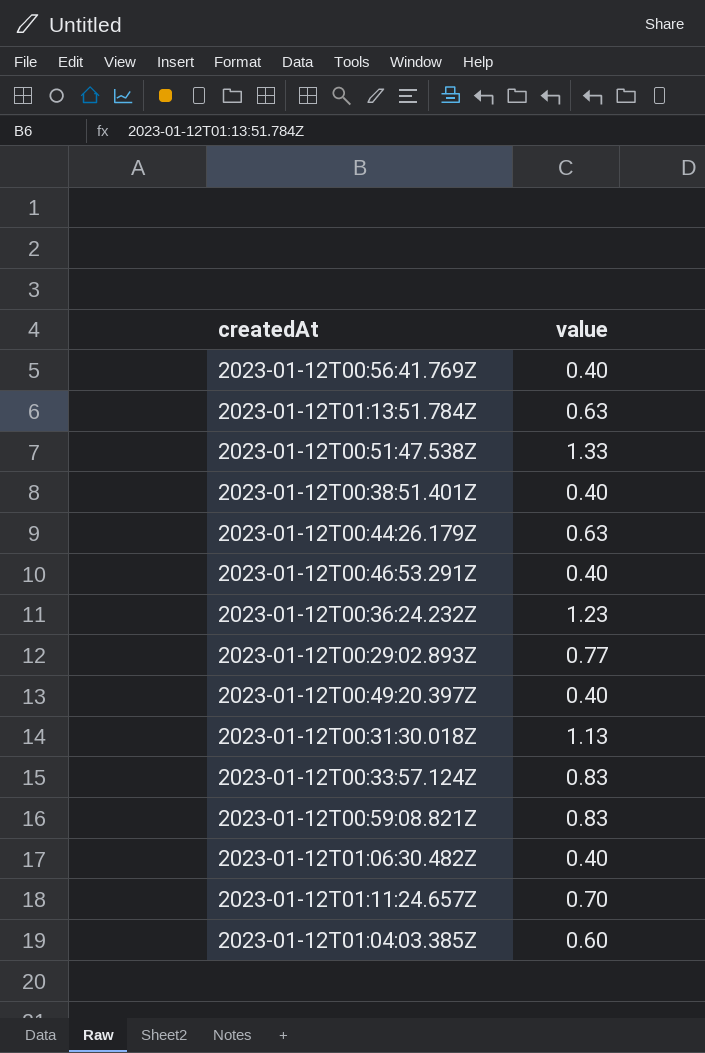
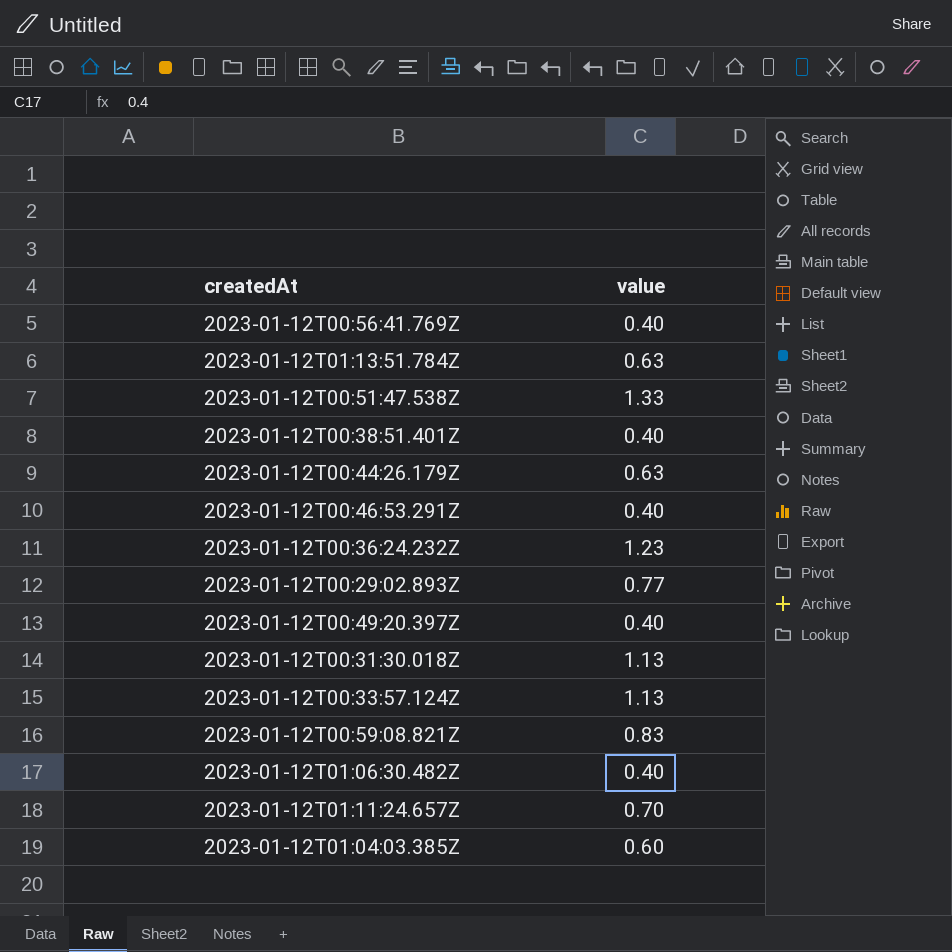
2023-01-12T00:33:57.124Z | value: 0.83 -> 1.13

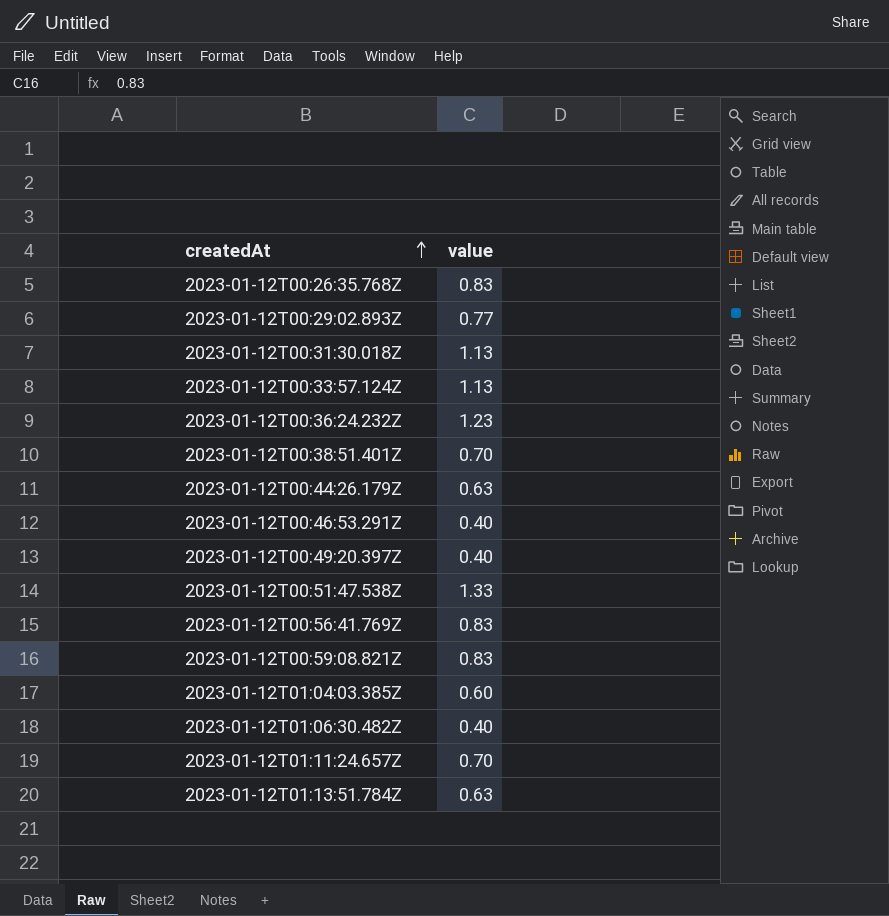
row order: none -> createdAt ascending
row 2023-01-12T00:26:35.768Z: none -> 0.83
2023-01-12T00:38:51.401Z | value: 0.40 -> 0.70
2023-01-12T00:56:41.769Z | value: 0.40 -> 0.83

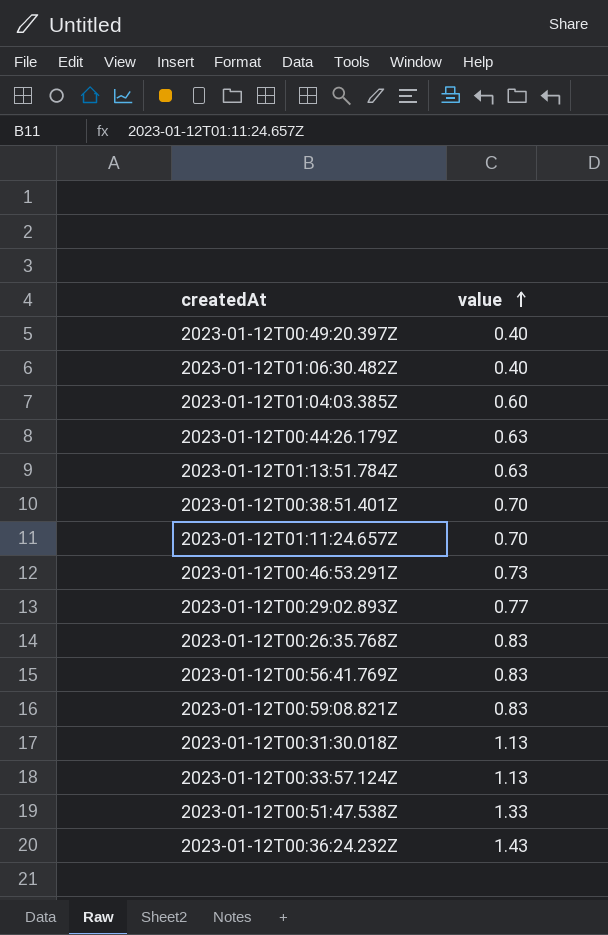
row order: createdAt ascending -> value ascending
2023-01-12T00:46:53.291Z | value: 0.40 -> 0.73
2023-01-12T00:36:24.232Z | value: 1.23 -> 1.43

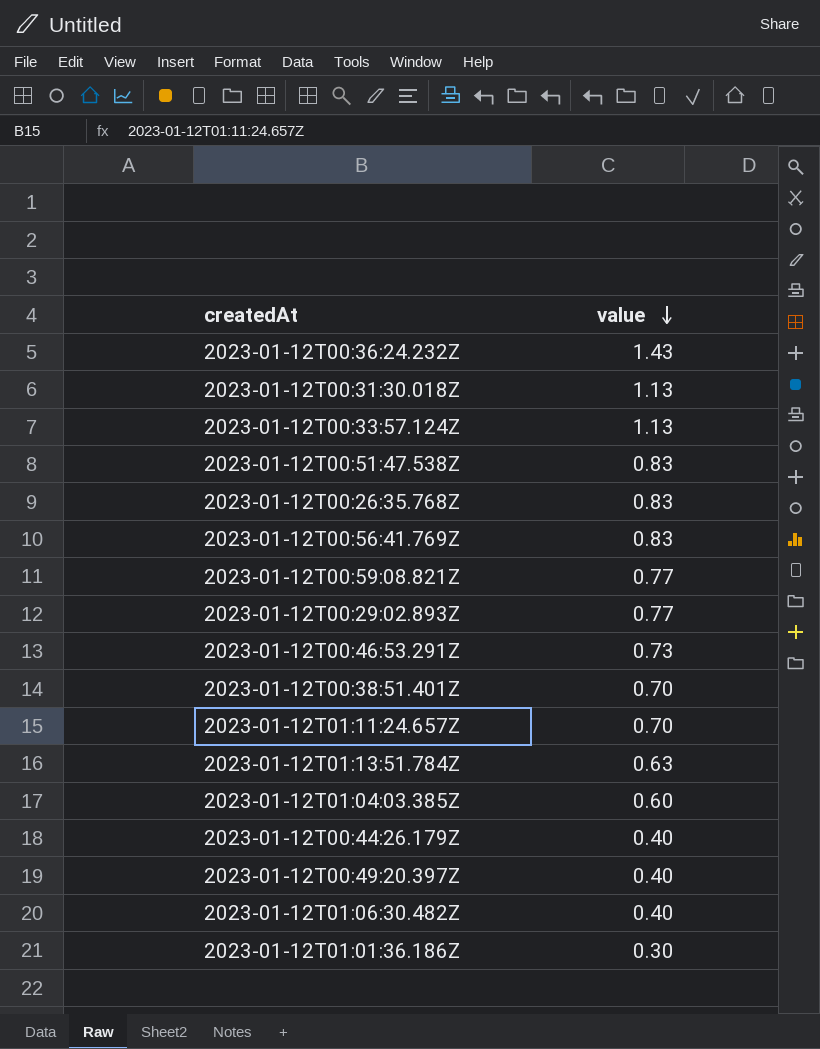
row order: value ascending -> value descending
2023-01-12T00:51:47.538Z | value: 1.33 -> 0.83
2023-01-12T00:59:08.821Z | value: 0.83 -> 0.77
2023-01-12T00:44:26.179Z | value: 0.63 -> 0.40
row 2023-01-12T01:01:36.186Z: none -> 0.30

